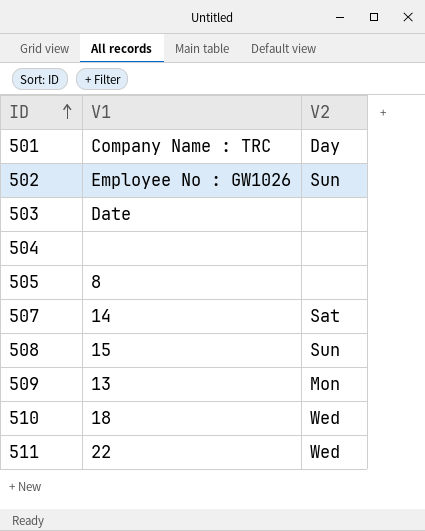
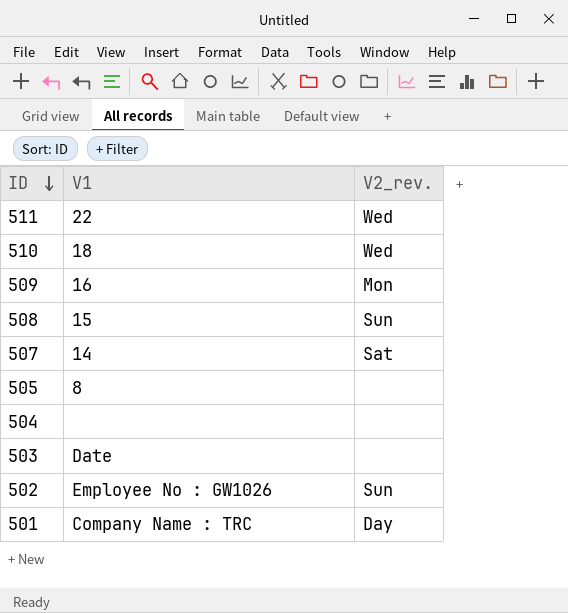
row order: ID ascending -> ID descending
column name: V2 -> V2_rev.
509 | V1: 13 -> 16

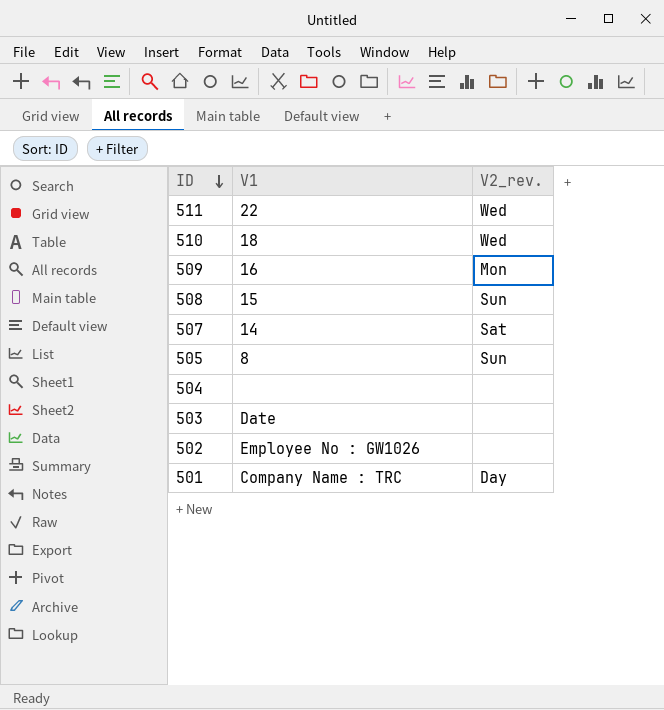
505 | V2_rev.: none -> Sun
502 | V2_rev.: Sun -> none

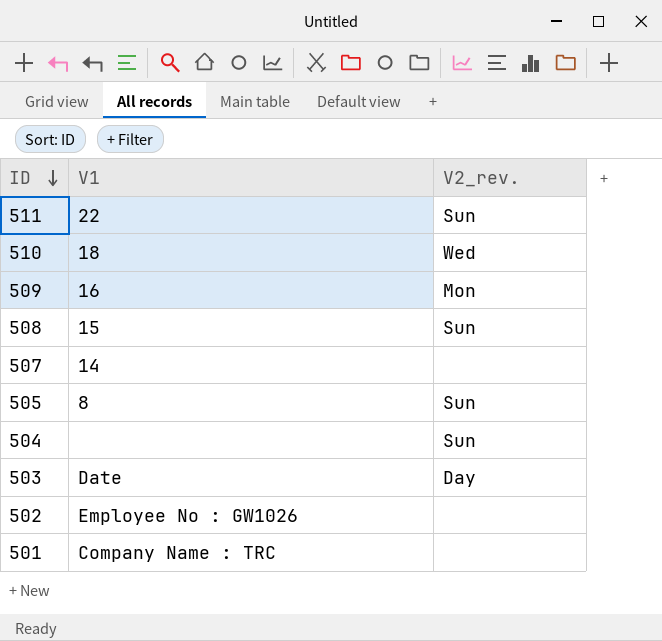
511 | V2_rev.: Wed -> Sun
507 | V2_rev.: Sat -> none
504 | V2_rev.: none -> Sun
503 | V2_rev.: none -> Day
501 | V2_rev.: Day -> none

